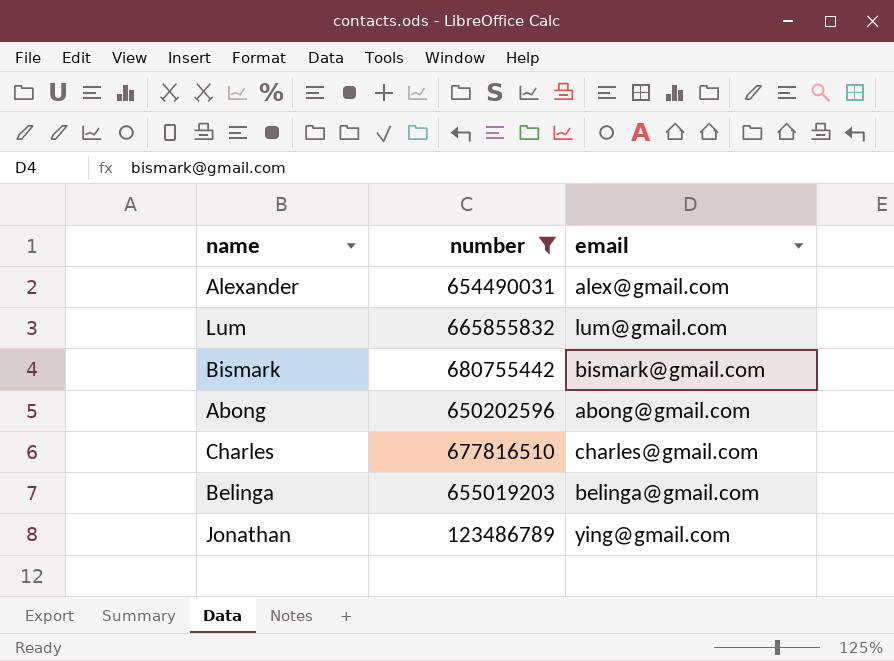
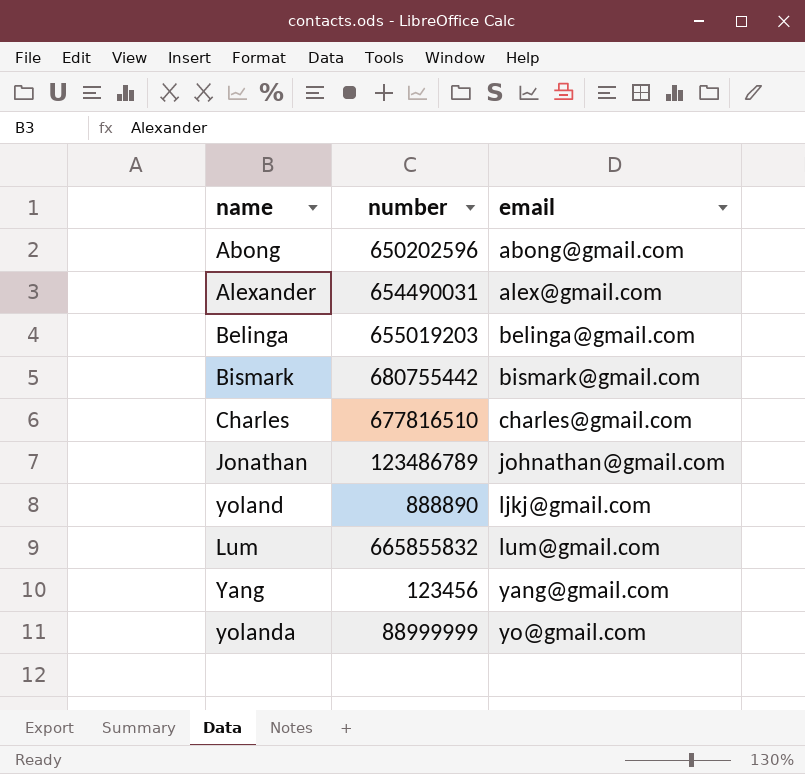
filter: number >= 123486789 -> none
row order: none -> email ascending
Jonathan | email: ying@gmail.com -> johnathan@gmail.com

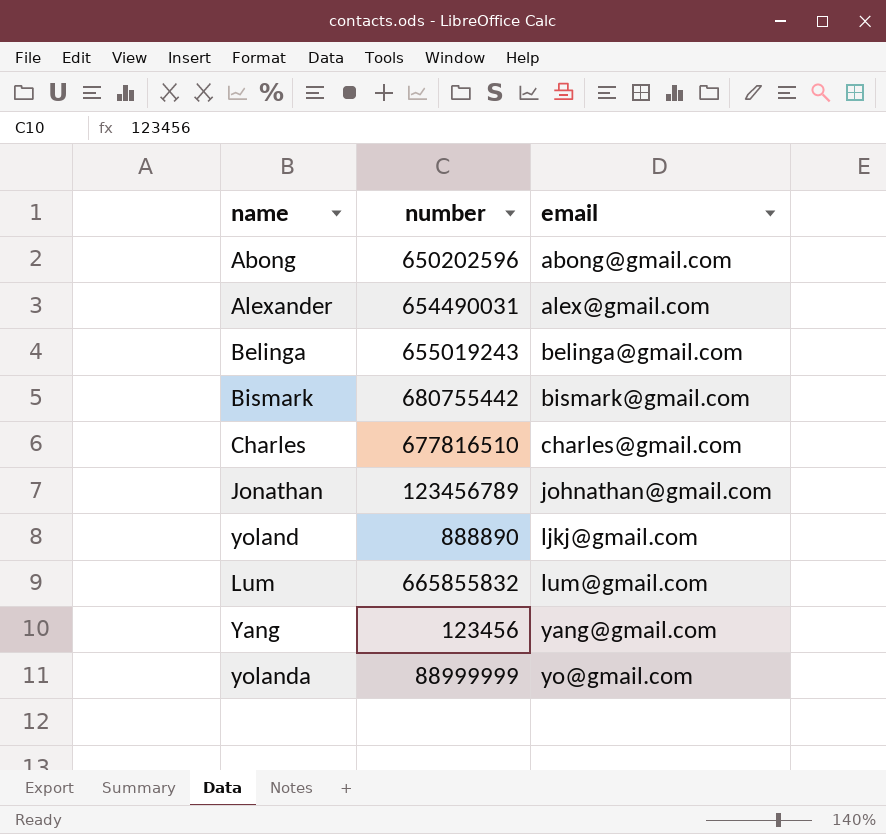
Belinga | number: 655019203 -> 655019243
Jonathan | number: 123486789 -> 123456789

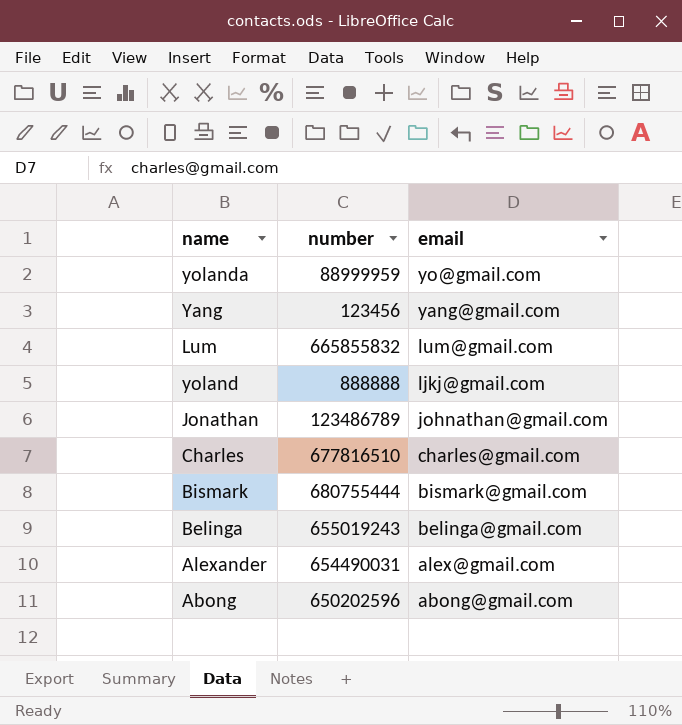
row order: email ascending -> email descending
yolanda | number: 88999999 -> 88999959
yoland | number: 888890 -> 888888
Jonathan | number: 123456789 -> 123486789
Bismark | number: 680755442 -> 680755444

